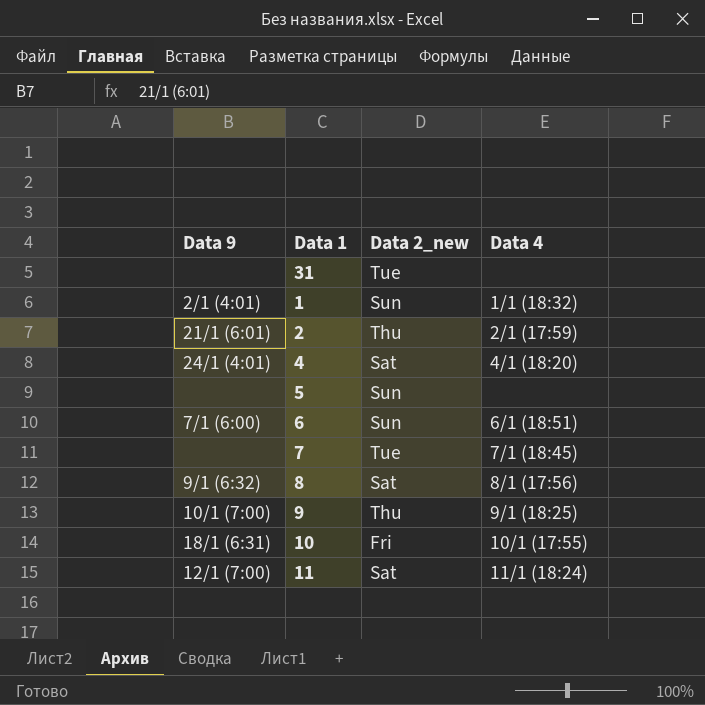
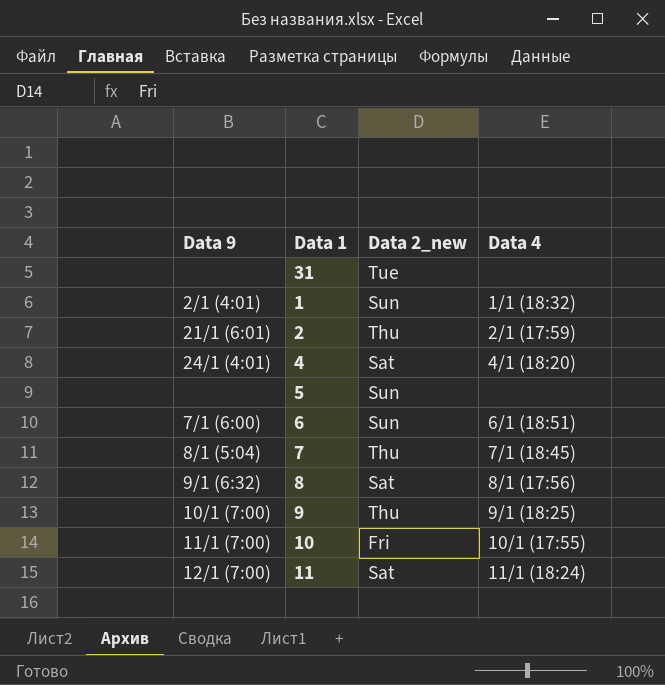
7 | Data 9: none -> 8/1 (5:04)
7 | Data 2_new: Tue -> Thu
10 | Data 9: 18/1 (6:31) -> 11/1 (7:00)

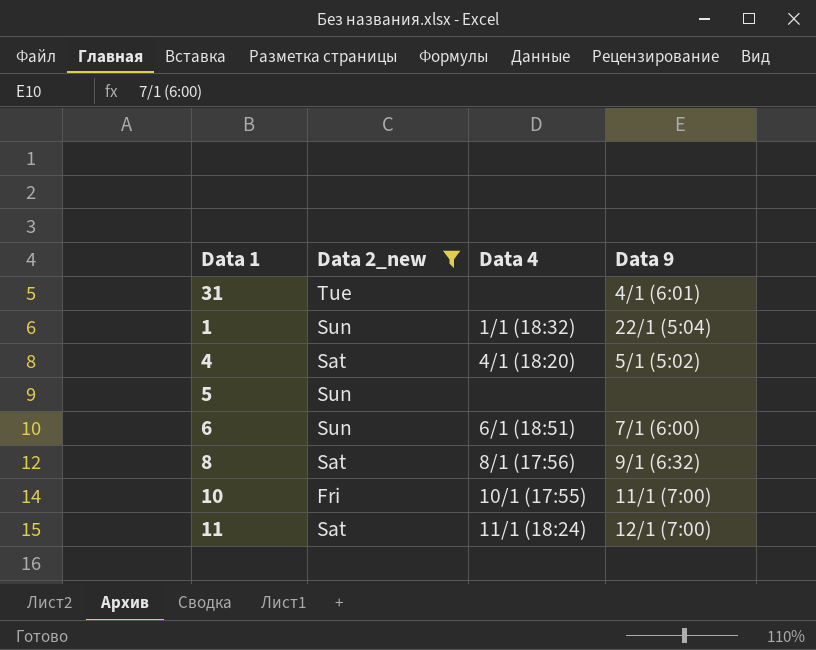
filter: none -> Data 2_new != Thu
column Data 9 | position: 1 -> 4
31 | Data 9: none -> 4/1 (6:01)
1 | Data 9: 2/1 (4:01) -> 22/1 (5:04)
4 | Data 9: 24/1 (4:01) -> 5/1 (5:02)

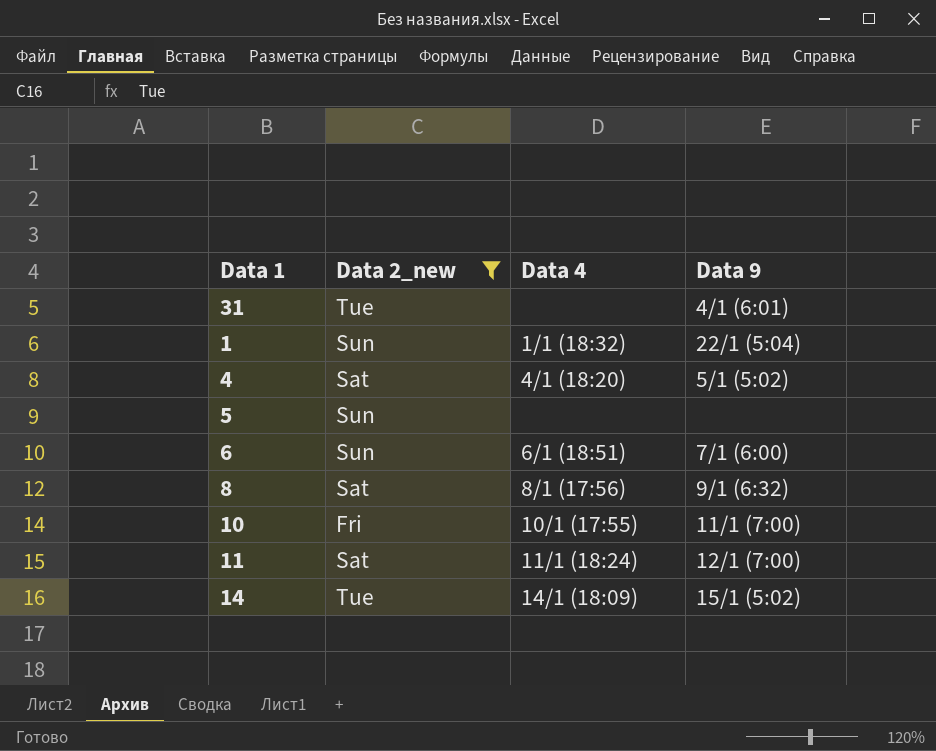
row 14: none -> Tue | 14/1 (18:09) | 15/1 (5:02)

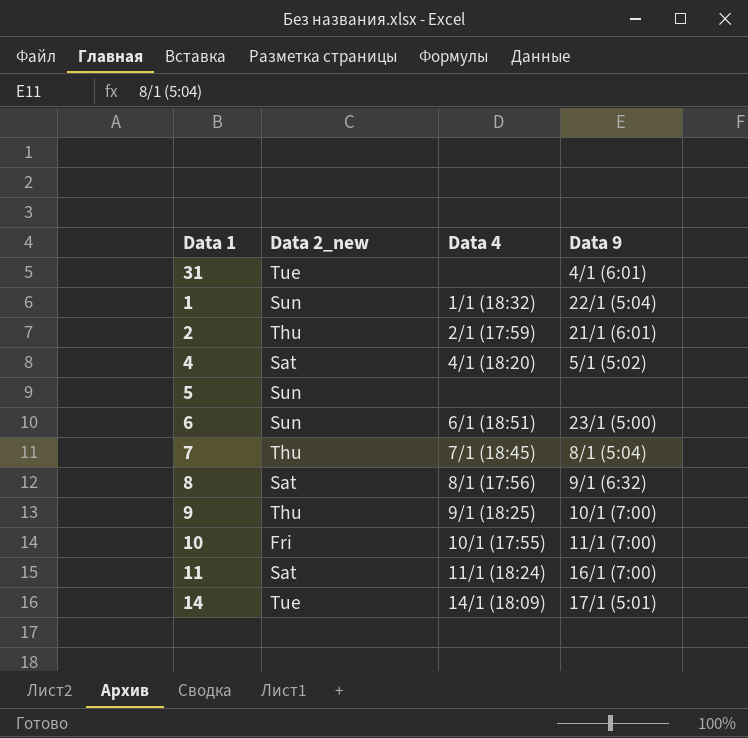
filter: Data 2_new != Thu -> none
6 | Data 9: 7/1 (6:00) -> 23/1 (5:00)
11 | Data 9: 12/1 (7:00) -> 16/1 (7:00)
14 | Data 9: 15/1 (5:02) -> 17/1 (5:01)

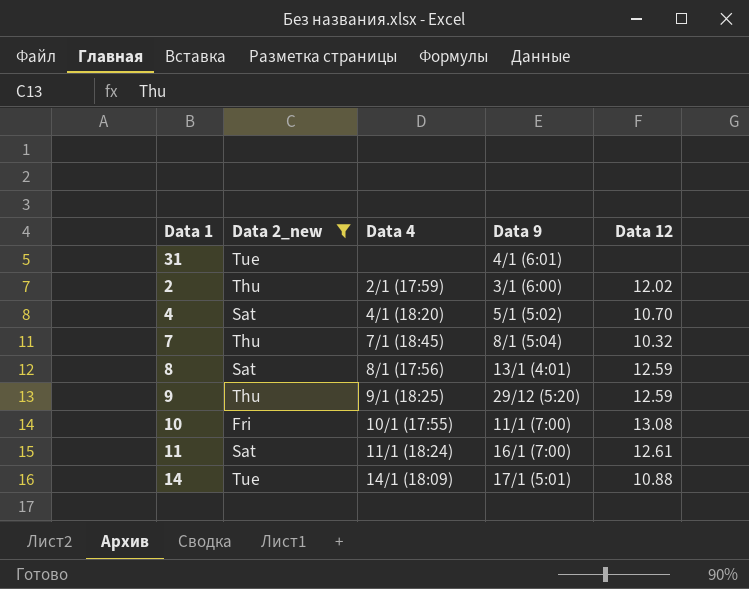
filter: none -> Data 2_new != Sun
column Data 12 | position: none -> 5
2 | Data 9: 21/1 (6:01) -> 3/1 (6:00)
8 | Data 9: 9/1 (6:32) -> 13/1 (4:01)
9 | Data 9: 10/1 (7:00) -> 29/12 (5:20)

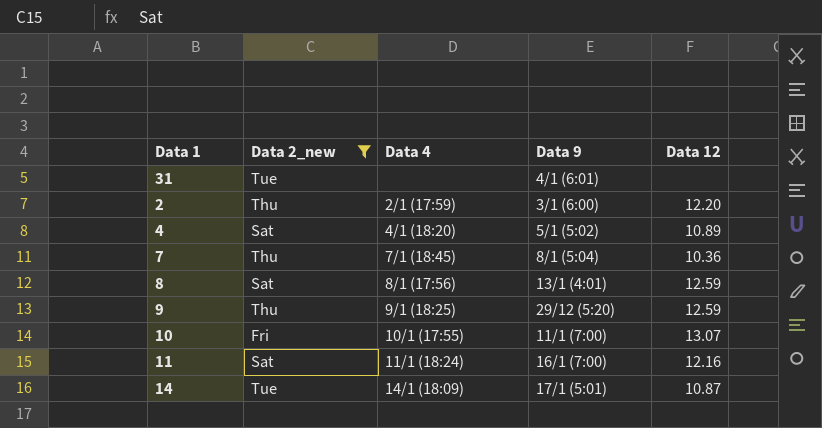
2 | Data 12: 12.02 -> 12.20
4 | Data 12: 10.70 -> 10.89
7 | Data 12: 10.32 -> 10.36
10 | Data 12: 13.08 -> 13.07
11 | Data 12: 12.61 -> 12.16
14 | Data 12: 10.88 -> 10.87

